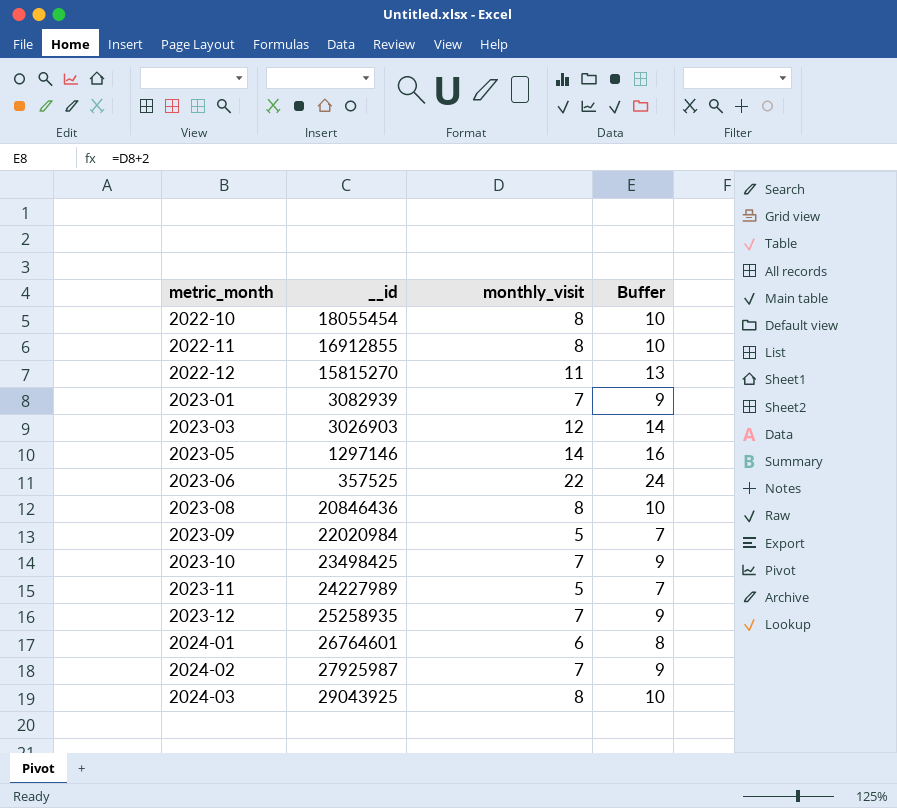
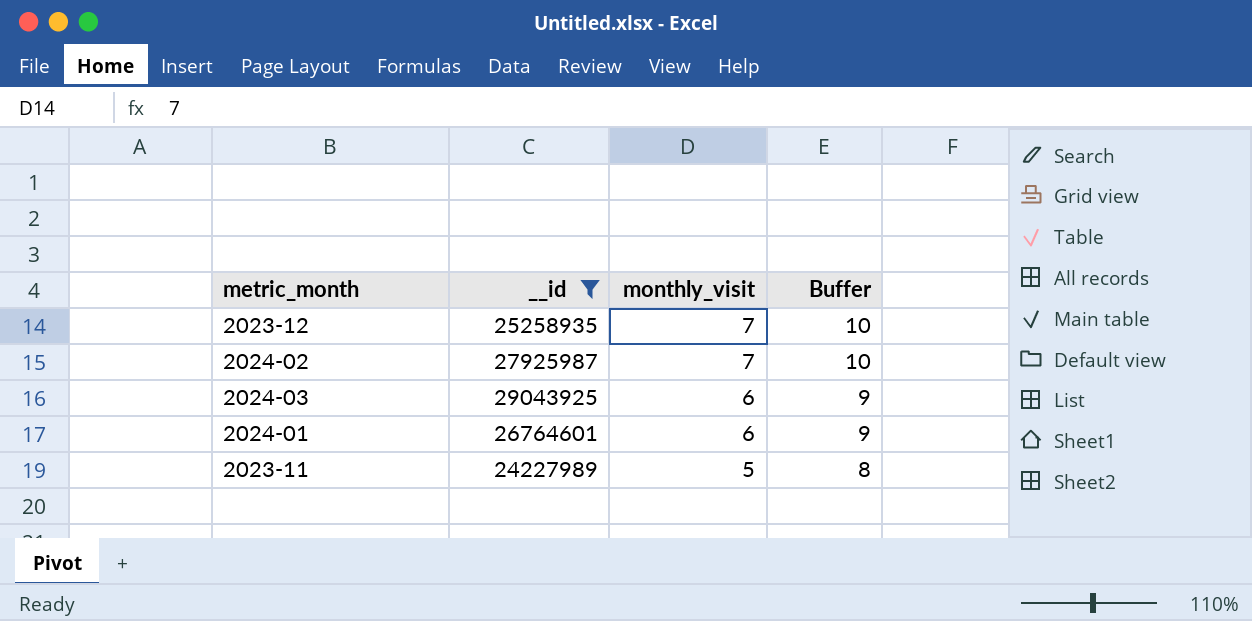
filter: none -> __id >= 24227989
row order: metric_month ascending -> monthly_visit descending
column Buffer | formula: [monthly_visit] + 2 -> [monthly_visit] + 3
2024-03 | monthly_visit: 8 -> 6

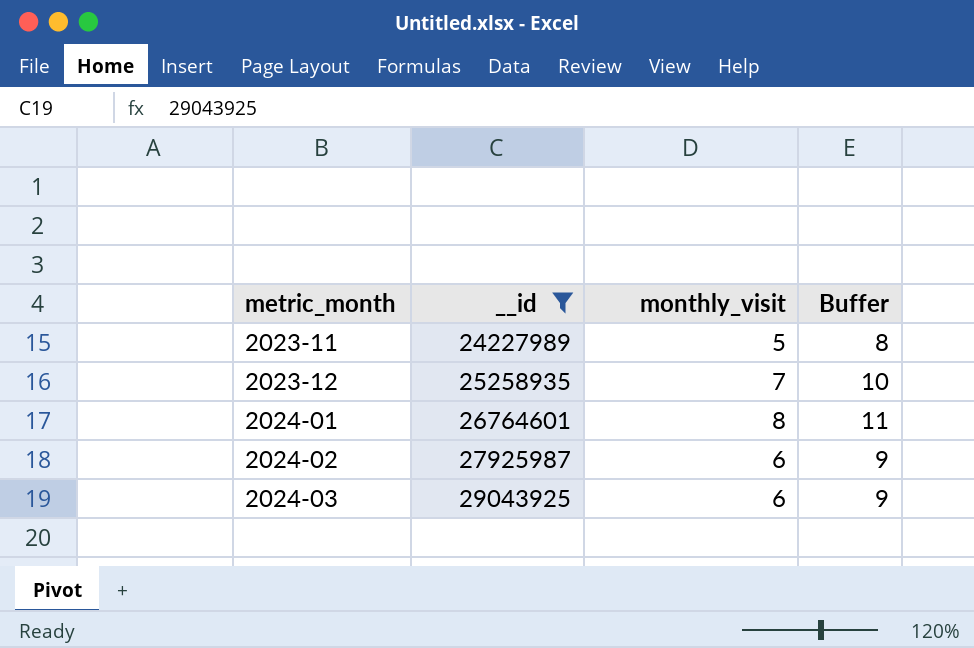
row order: monthly_visit descending -> metric_month ascending
2024-01 | monthly_visit: 6 -> 8
2024-01 | Buffer: 9 -> 11
2024-02 | monthly_visit: 7 -> 6
2024-02 | Buffer: 10 -> 9

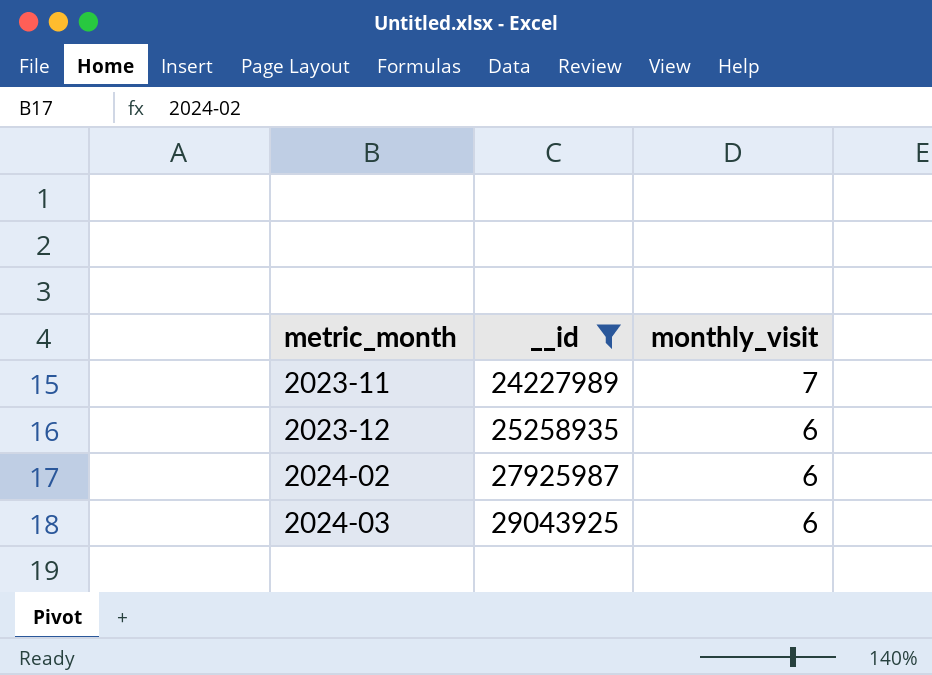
column Buffer | formula: [monthly_visit] + 3 -> none
row 2024-01: 26764601 | 8 | 11 -> none
2023-11 | monthly_visit: 5 -> 7
2023-12 | monthly_visit: 7 -> 6

